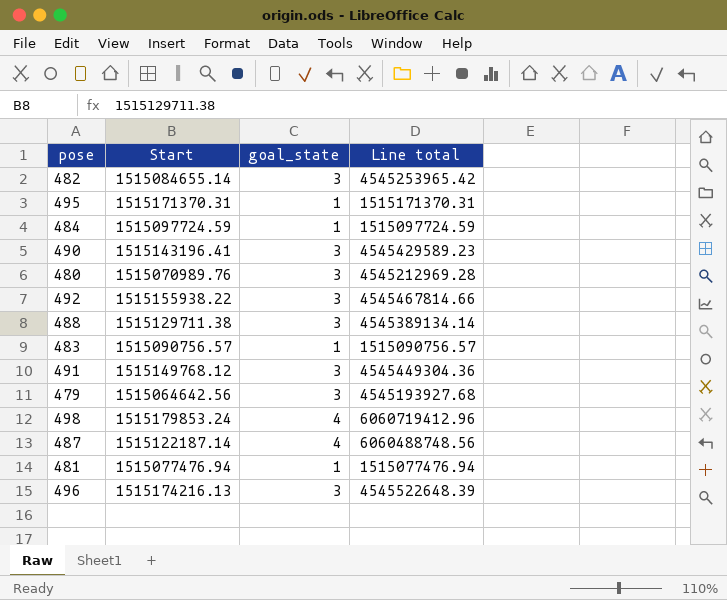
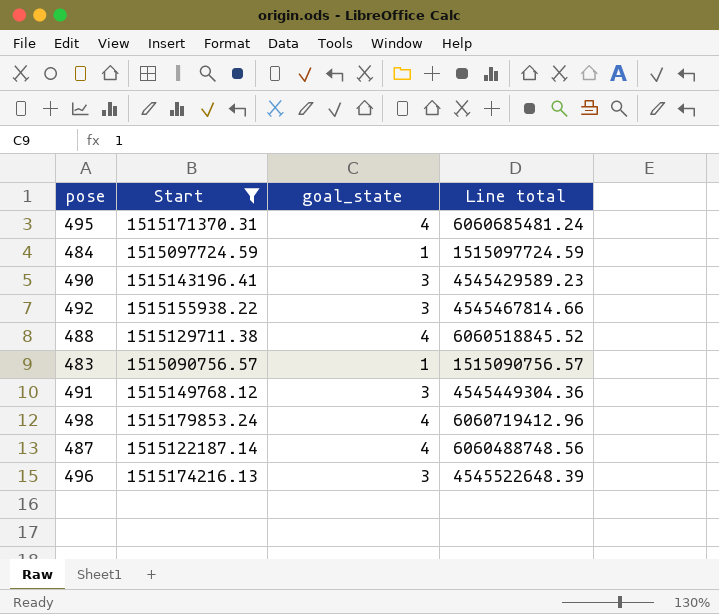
filter: none -> Start >= 1515090756.57
495 | goal_state: 1 -> 4
495 | Line total: 1515171370.31 -> 6060685481.24
488 | goal_state: 3 -> 4
488 | Line total: 4545389134.14 -> 6060518845.52

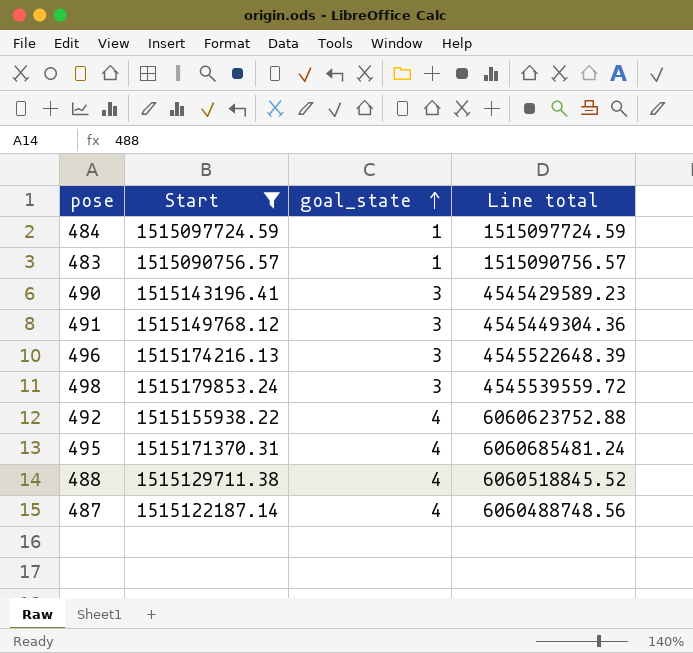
row order: none -> goal_state ascending
498 | goal_state: 4 -> 3
498 | Line total: 6060719412.96 -> 4545539559.72
492 | goal_state: 3 -> 4
492 | Line total: 4545467814.66 -> 6060623752.88

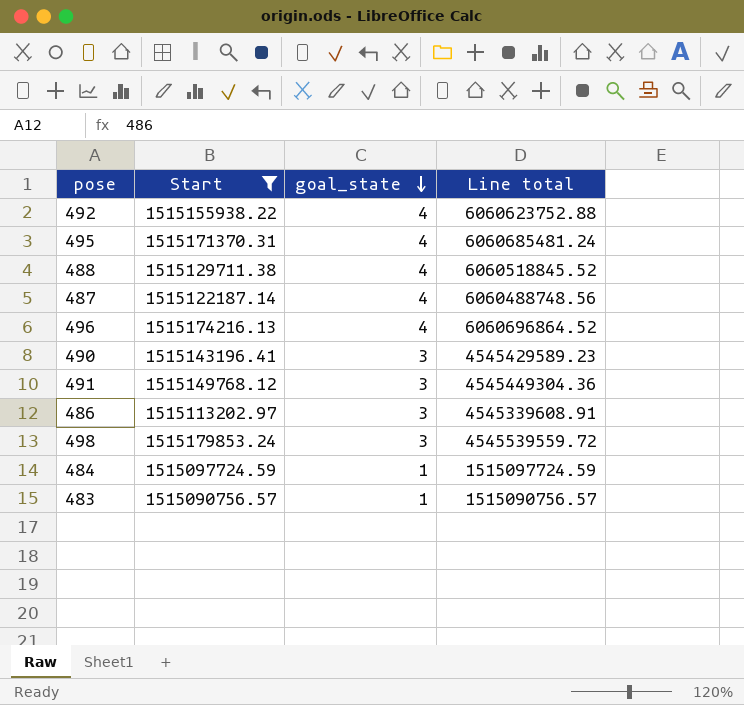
row order: goal_state ascending -> goal_state descending
496 | goal_state: 3 -> 4
496 | Line total: 4545522648.39 -> 6060696864.52
row 486: none -> 1515113202.97 | 3 | 4545339608.91

